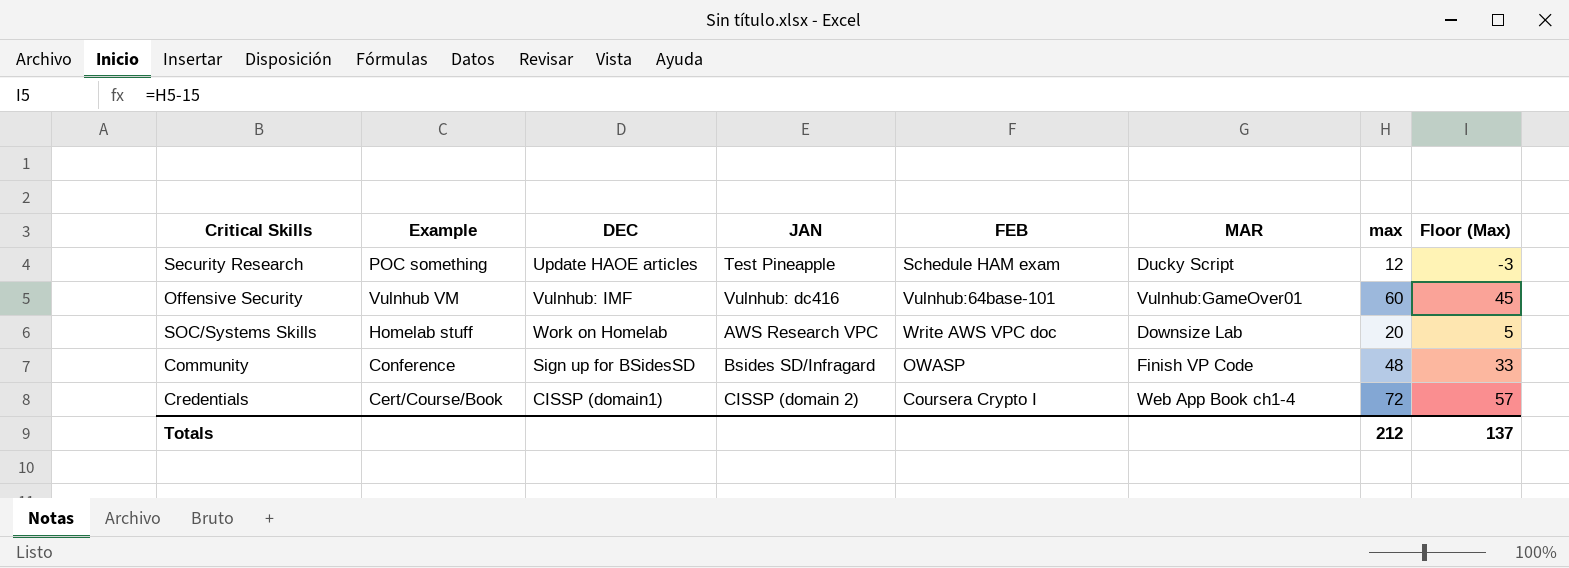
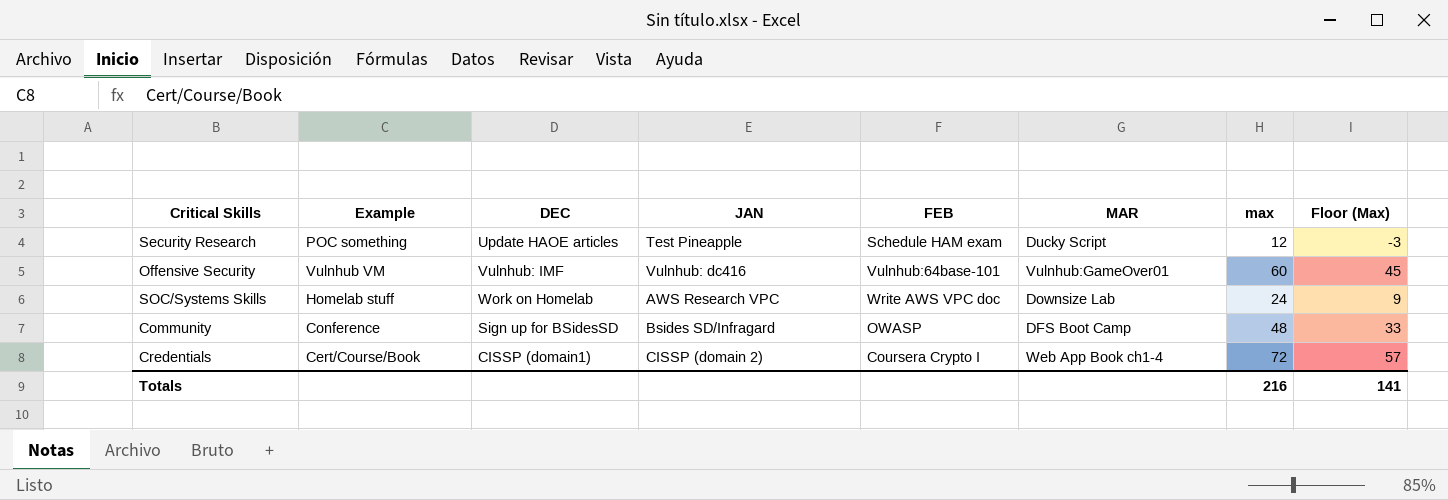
SOC/Systems Skills | max: 20 -> 24
SOC/Systems Skills | Floor (Max): 5 -> 9
Community | MAR: Finish VP Code -> DFS Boot Camp
Totals | max: 212 -> 216
Totals | Floor (Max): 137 -> 141

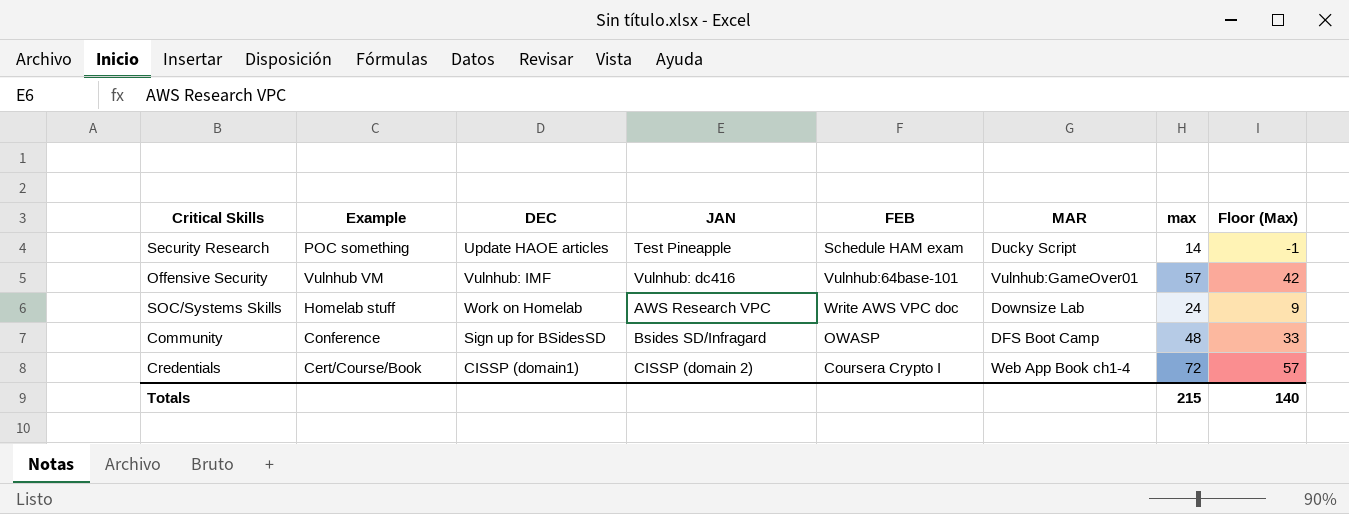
Security Research | max: 12 -> 14
Security Research | Floor (Max): -3 -> -1
Offensive Security | max: 60 -> 57
Offensive Security | Floor (Max): 45 -> 42
Totals | max: 216 -> 215
Totals | Floor (Max): 141 -> 140

